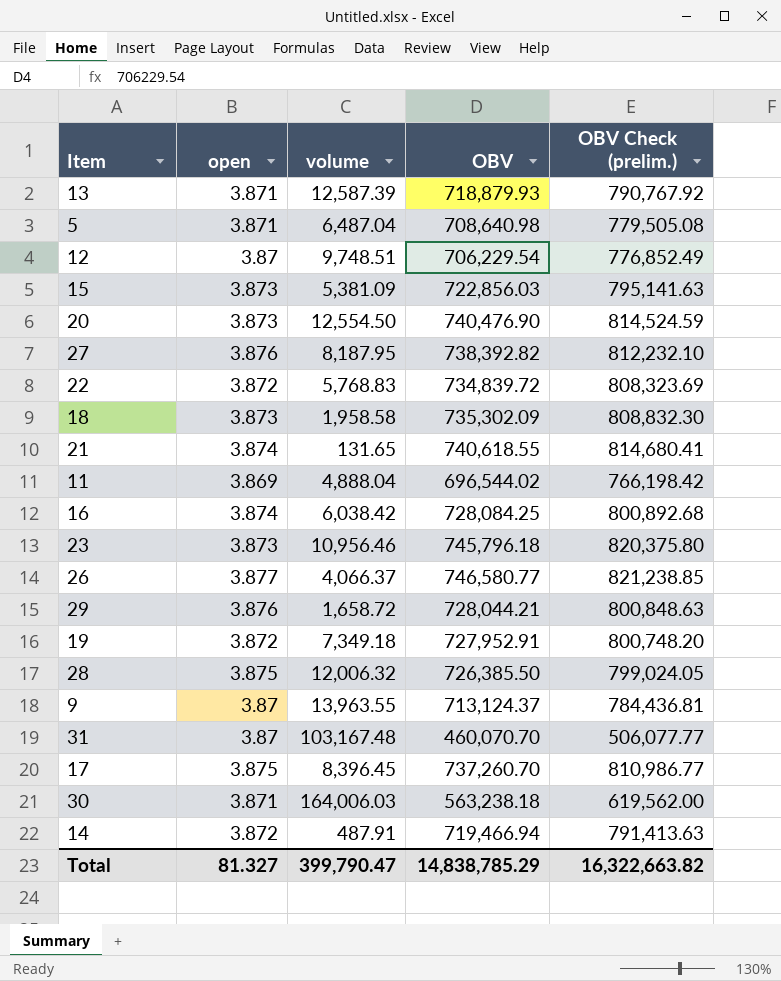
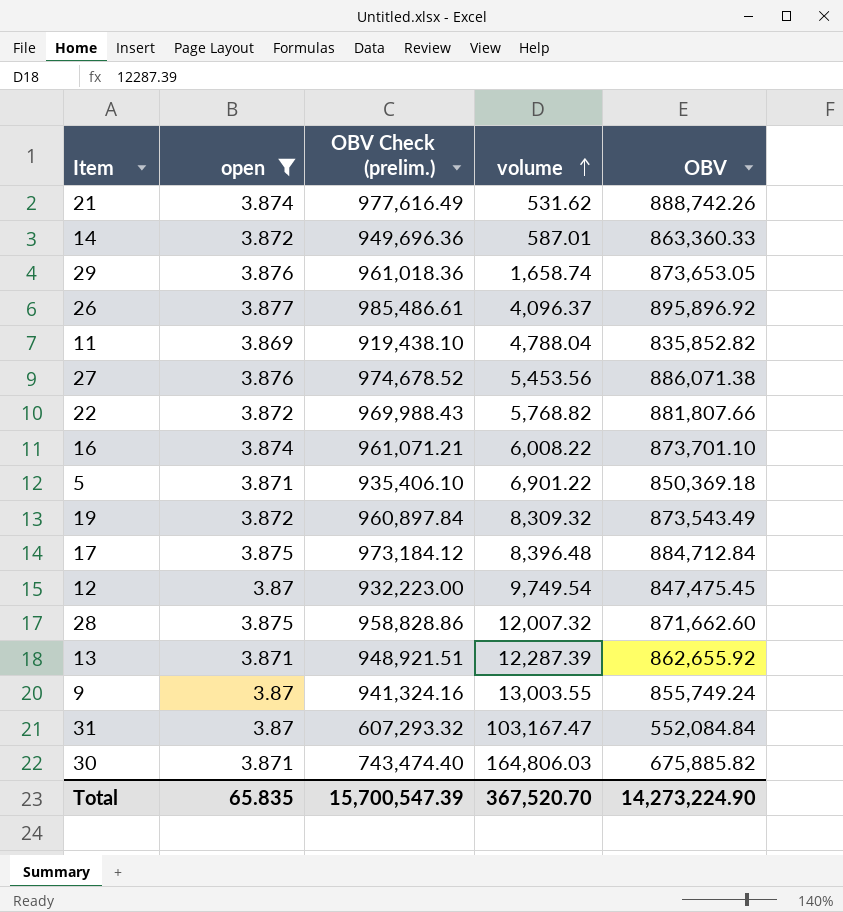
filter: none -> open != 3.873
row order: none -> volume ascending
column OBV Check (prelim.) | position: 5 -> 3
21 | OBV Check (prelim.): 814,680.41 -> 977,616.49
21 | volume: 131.65 -> 531.62
21 | OBV: 740,618.55 -> 888,742.26
14 | OBV Check (prelim.): 791,413.63 -> 949,696.36
14 | volume: 487.91 -> 587.01
14 | OBV: 719,466.94 -> 863,360.33
29 | OBV Check (prelim.): 800,848.63 -> 961,018.36
29 | volume: 1,658.72 -> 1,658.74
29 | OBV: 728,044.21 -> 873,653.05
26 | OBV Check (prelim.): 821,238.85 -> 985,486.61
26 | volume: 4,066.37 -> 4,096.37
26 | OBV: 746,580.77 -> 895,896.92
11 | OBV Check (prelim.): 766,198.42 -> 919,438.10
11 | volume: 4,888.04 -> 4,788.04
11 | OBV: 696,544.02 -> 835,852.82
27 | OBV Check (prelim.): 812,232.10 -> 974,678.52
27 | volume: 8,187.95 -> 5,453.56
27 | OBV: 738,392.82 -> 886,071.38
22 | OBV Check (prelim.): 808,323.69 -> 969,988.43
22 | volume: 5,768.83 -> 5,768.82
22 | OBV: 734,839.72 -> 881,807.66
16 | OBV Check (prelim.): 800,892.68 -> 961,071.21
16 | volume: 6,038.42 -> 6,008.22
16 | OBV: 728,084.25 -> 873,701.10
5 | OBV Check (prelim.): 779,505.08 -> 935,406.10
5 | volume: 6,487.04 -> 6,901.22
5 | OBV: 708,640.98 -> 850,369.18
19 | OBV Check (prelim.): 800,748.20 -> 960,897.84
19 | volume: 7,349.18 -> 8,309.32
19 | OBV: 727,952.91 -> 873,543.49
17 | OBV Check (prelim.): 810,986.77 -> 973,184.12
17 | volume: 8,396.45 -> 8,396.48
17 | OBV: 737,260.70 -> 884,712.84
12 | OBV Check (prelim.): 776,852.49 -> 932,223.00
12 | volume: 9,748.51 -> 9,749.54
12 | OBV: 706,229.54 -> 847,475.45
28 | OBV Check (prelim.): 799,024.05 -> 958,828.86
28 | volume: 12,006.32 -> 12,007.32
28 | OBV: 726,385.50 -> 871,662.60
13 | OBV Check (prelim.): 790,767.92 -> 948,921.51
13 | volume: 12,587.39 -> 12,287.39
13 | OBV: 718,879.93 -> 862,655.92
9 | OBV Check (prelim.): 784,436.81 -> 941,324.16
9 | volume: 13,963.55 -> 13,003.55
9 | OBV: 713,124.37 -> 855,749.24
31 | OBV Check (prelim.): 506,077.77 -> 607,293.32
31 | volume: 103,167.48 -> 103,167.47
31 | OBV: 460,070.70 -> 552,084.84
30 | OBV Check (prelim.): 619,562.00 -> 743,474.40
30 | volume: 164,006.03 -> 164,806.03
30 | OBV: 563,238.18 -> 675,885.82
Total | open: 81.327 -> 65.835
Total | OBV Check (prelim.): 16,322,663.82 -> 15,700,547.39
Total | volume: 399,790.47 -> 367,520.70
Total | OBV: 14,838,785.29 -> 14,273,224.90

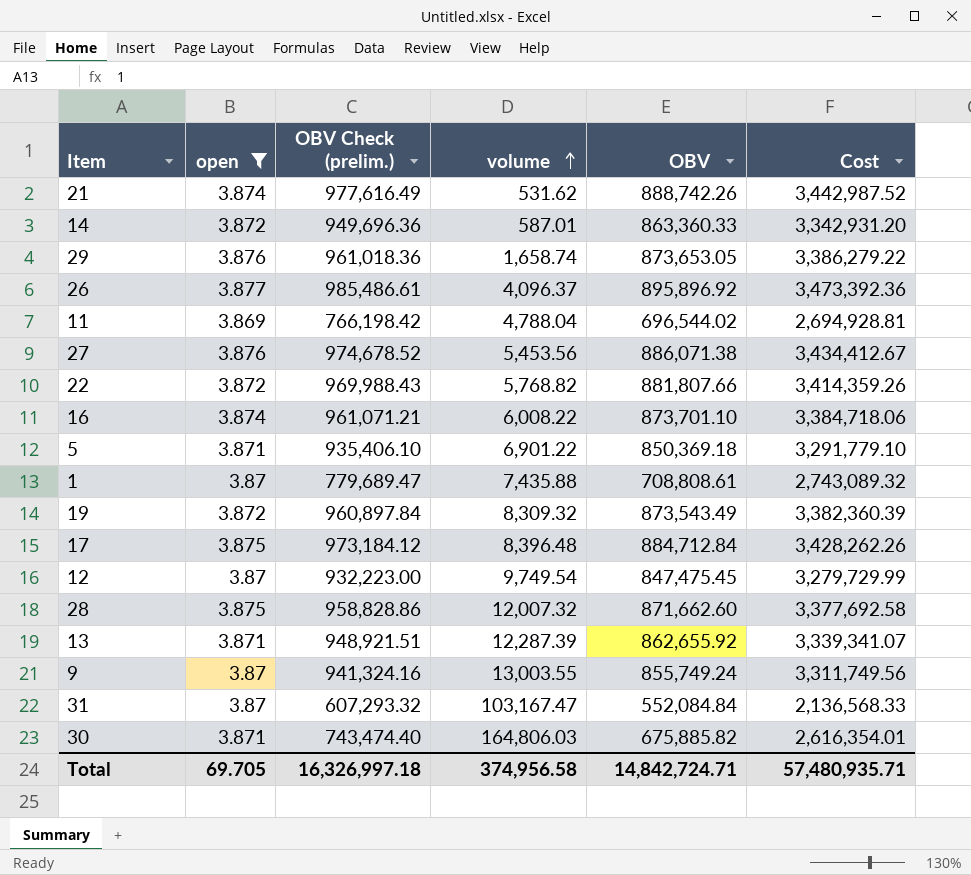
column Cost | formula: none -> [open] * [OBV]
11 | OBV Check (prelim.): 919,438.10 -> 766,198.42
11 | OBV: 835,852.82 -> 696,544.02
row 1: none -> 3.87 | 779,689.47 | 7,435.88 | 708,808.61 | 2,743,089.32
Total | open: 65.835 -> 69.705
Total | OBV Check (prelim.): 15,700,547.39 -> 16,326,997.18
Total | volume: 367,520.70 -> 374,956.58
Total | OBV: 14,273,224.90 -> 14,842,724.71

